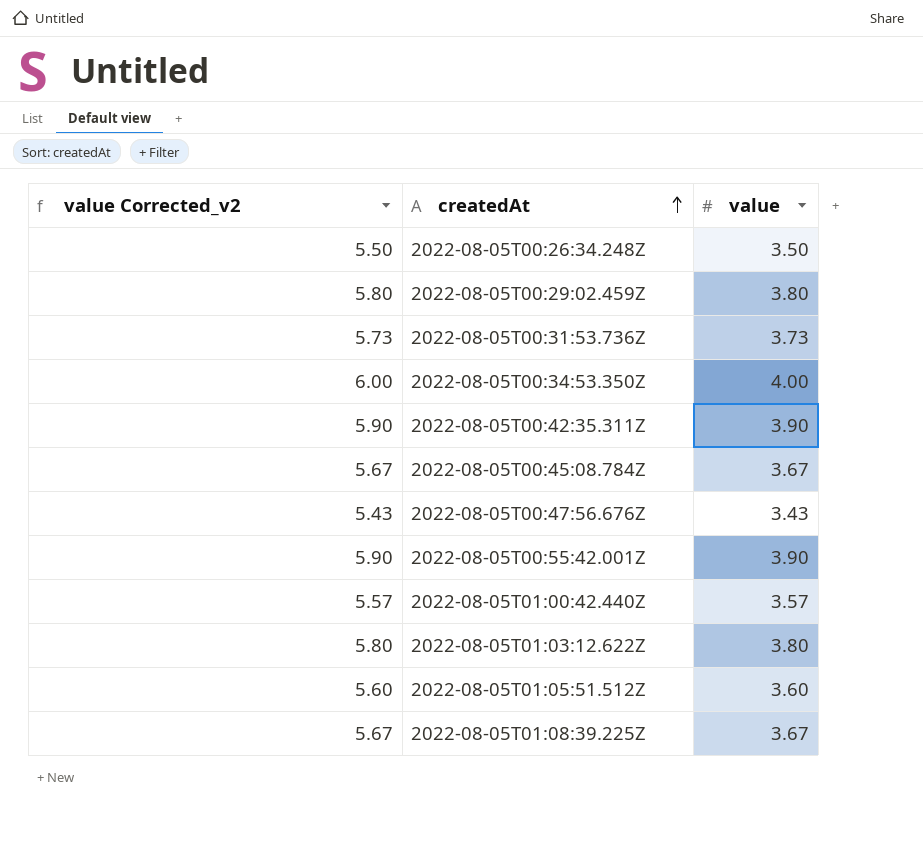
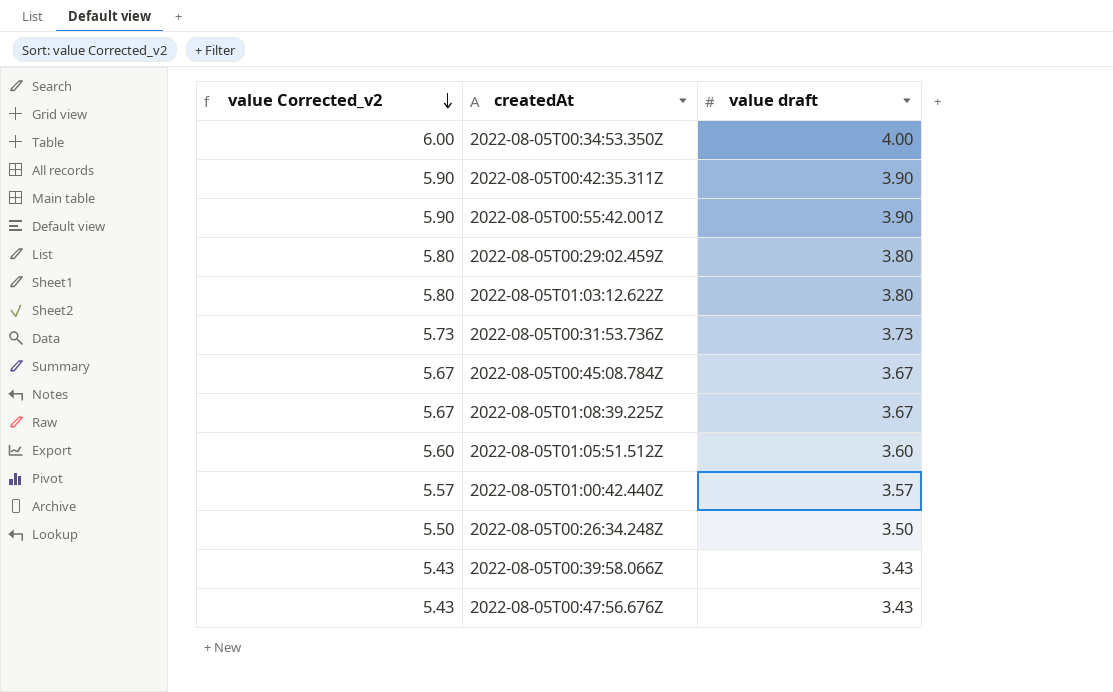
row order: createdAt ascending -> value Corrected_v2 descending
column name: value -> value draft
row 2022-08-05T00:39:58.066Z: none -> 5.43 | 3.43

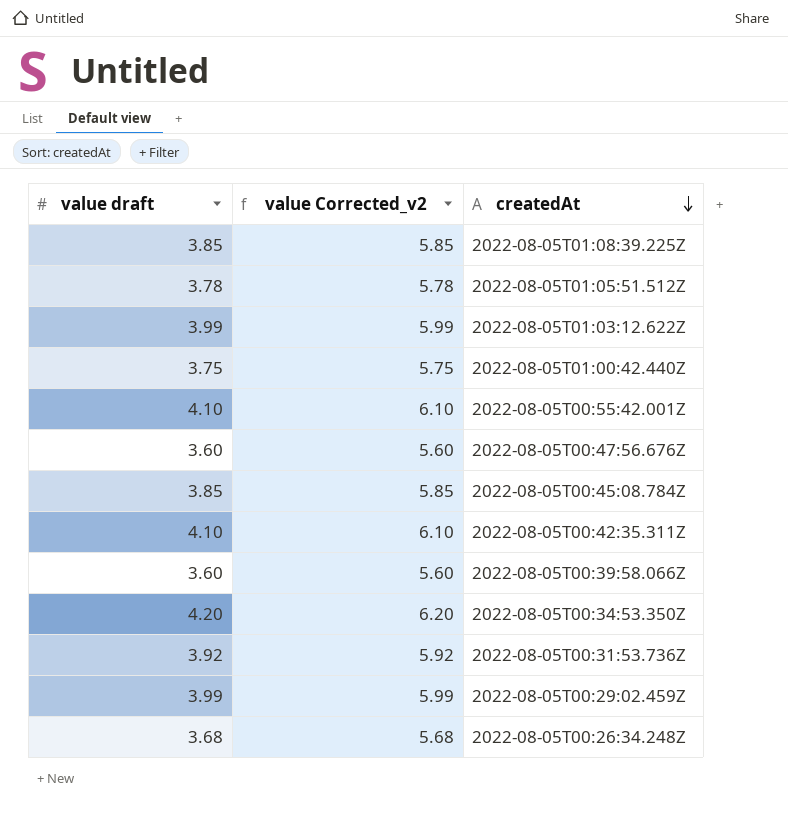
row order: value Corrected_v2 descending -> createdAt descending
column value draft | position: 3 -> 1
2022-08-05T01:08:39.225Z | value draft: 3.67 -> 3.85
2022-08-05T01:08:39.225Z | value Corrected_v2: 5.67 -> 5.85
2022-08-05T01:05:51.512Z | value draft: 3.60 -> 3.78
2022-08-05T01:05:51.512Z | value Corrected_v2: 5.60 -> 5.78
2022-08-05T01:03:12.622Z | value draft: 3.80 -> 3.99
2022-08-05T01:03:12.622Z | value Corrected_v2: 5.80 -> 5.99
2022-08-05T01:00:42.440Z | value draft: 3.57 -> 3.75
2022-08-05T01:00:42.440Z | value Corrected_v2: 5.57 -> 5.75
2022-08-05T00:55:42.001Z | value draft: 3.90 -> 4.10
2022-08-05T00:55:42.001Z | value Corrected_v2: 5.90 -> 6.10
2022-08-05T00:47:56.676Z | value draft: 3.43 -> 3.60
2022-08-05T00:47:56.676Z | value Corrected_v2: 5.43 -> 5.60
2022-08-05T00:45:08.784Z | value draft: 3.67 -> 3.85
2022-08-05T00:45:08.784Z | value Corrected_v2: 5.67 -> 5.85
2022-08-05T00:42:35.311Z | value draft: 3.90 -> 4.10
2022-08-05T00:42:35.311Z | value Corrected_v2: 5.90 -> 6.10
2022-08-05T00:39:58.066Z | value draft: 3.43 -> 3.60
2022-08-05T00:39:58.066Z | value Corrected_v2: 5.43 -> 5.60
2022-08-05T00:34:53.350Z | value draft: 4.00 -> 4.20
2022-08-05T00:34:53.350Z | value Corrected_v2: 6.00 -> 6.20
2022-08-05T00:31:53.736Z | value draft: 3.73 -> 3.92
2022-08-05T00:31:53.736Z | value Corrected_v2: 5.73 -> 5.92
2022-08-05T00:29:02.459Z | value draft: 3.80 -> 3.99
2022-08-05T00:29:02.459Z | value Corrected_v2: 5.80 -> 5.99
2022-08-05T00:26:34.248Z | value draft: 3.50 -> 3.68
2022-08-05T00:26:34.248Z | value Corrected_v2: 5.50 -> 5.68

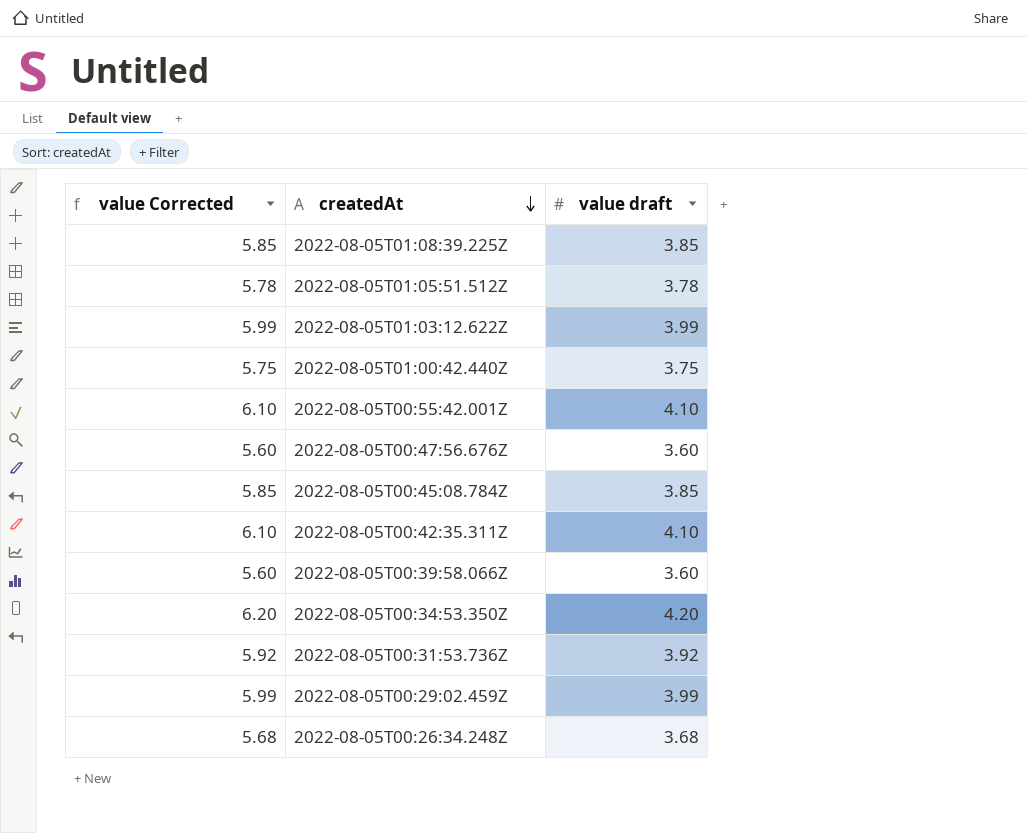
column name: value Corrected_v2 -> value Corrected
column value draft | position: 1 -> 3

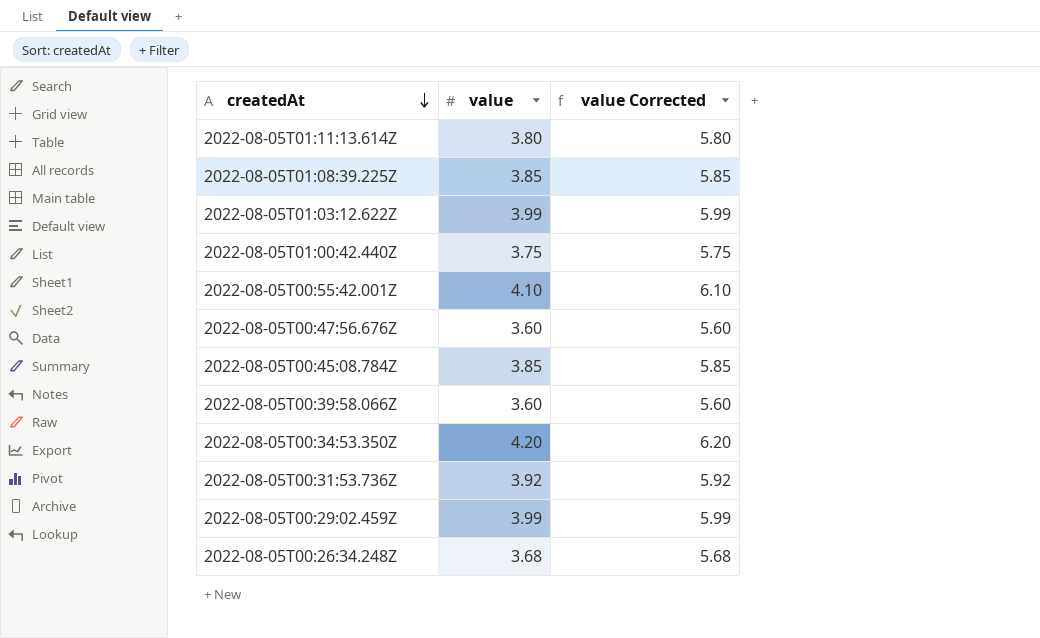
column name: value draft -> value
column value Corrected | position: 1 -> 3
row 2022-08-05T01:05:51.512Z: 5.78 | 3.78 -> none
row 2022-08-05T00:42:35.311Z: 6.10 | 4.10 -> none
row 2022-08-05T01:11:13.614Z: none -> 3.80 | 5.80

